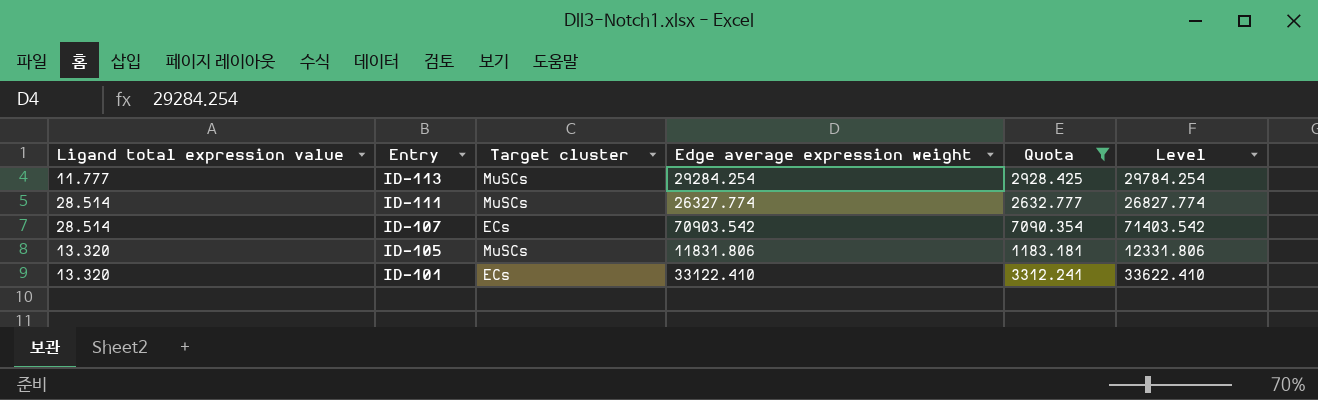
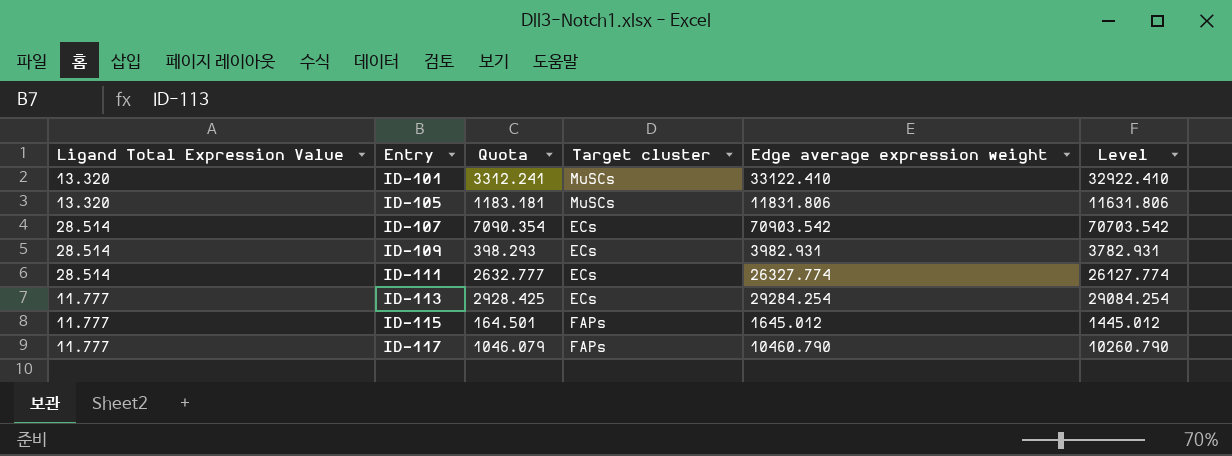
filter: Quota >= 1183.181 -> none
row order: Entry descending -> Entry ascending
column name: Ligand total expression value -> Ligand Total Expression Value
column Quota | position: 5 -> 3
column Level | formula: [Edge average expression weight] + 500 -> [Edge average expression weight] - 200
ID-101 | Target cluster: ECs -> MuSCs
ID-111 | Target cluster: MuSCs -> ECs
ID-113 | Target cluster: MuSCs -> ECs

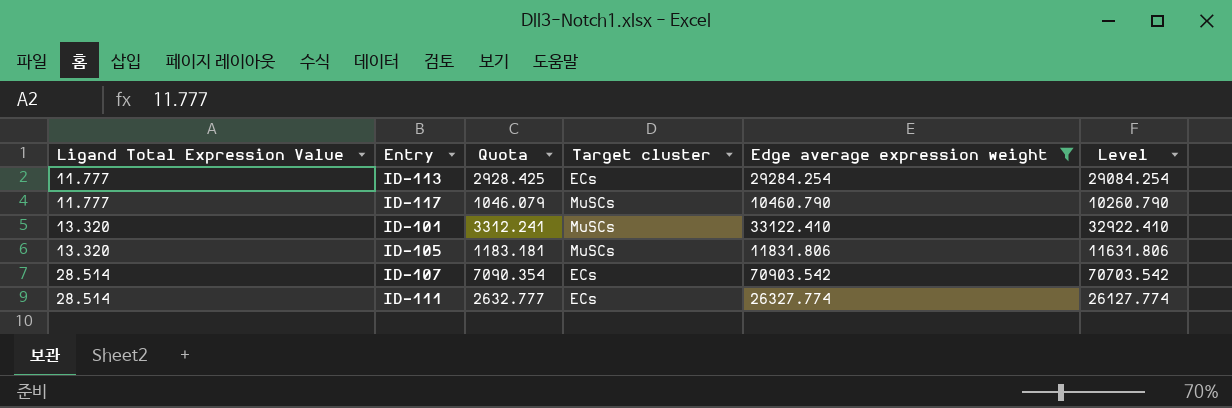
filter: none -> Edge average expression weight >= 10460.790
row order: Entry ascending -> Ligand Total Expression Value ascending
ID-117 | Target cluster: FAPs -> MuSCs

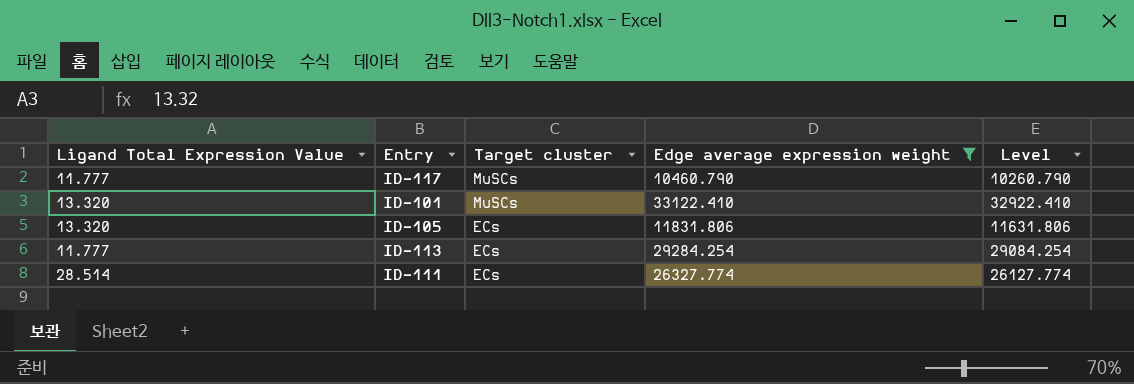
row order: Ligand Total Expression Value ascending -> Target cluster descending
column Quota | formula: [Edge average expression weight] * 0.1 -> none
row ID-107: 28.514 | 7090.354 | ECs | 70903.542 | 70703.542 -> none
ID-105 | Target cluster: MuSCs -> ECs

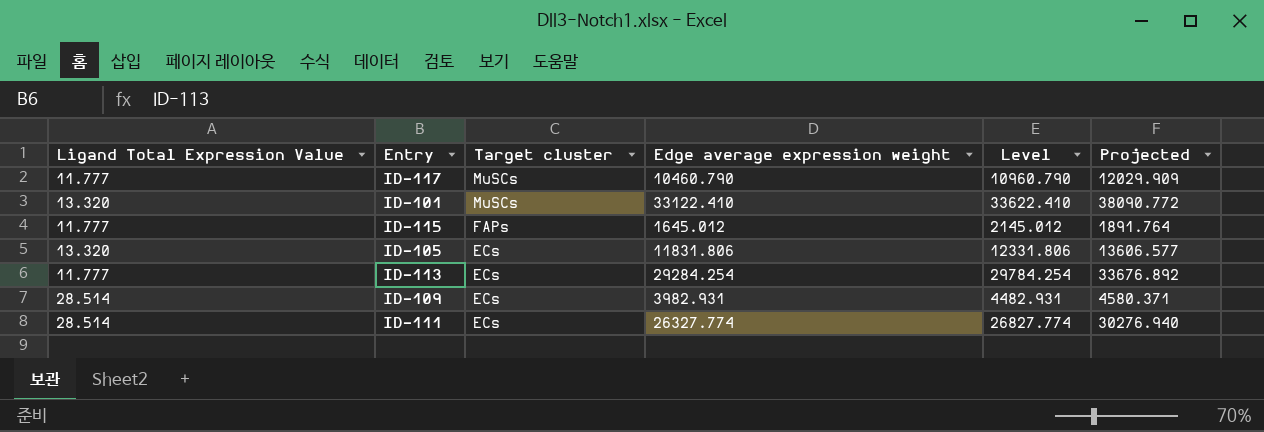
filter: Edge average expression weight >= 10460.790 -> none
column Level | formula: [Edge average expression weight] - 200 -> [Edge average expression weight] + 500
column Projected | formula: none -> [Edge average expression weight] * 1.15

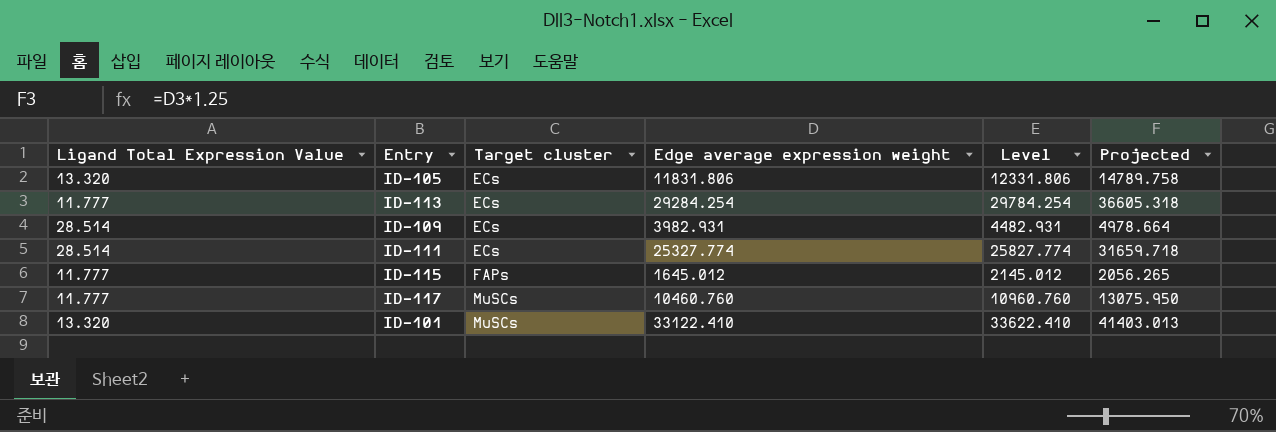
row order: Target cluster descending -> Target cluster ascending
column Projected | formula: [Edge average expression weight] * 1.15 -> [Edge average expression weight] * 1.25
ID-111 | Edge average expression weight: 26327.774 -> 25327.774
ID-111 | Level: 26827.774 -> 25827.774
ID-117 | Edge average expression weight: 10460.790 -> 10460.760
ID-117 | Level: 10960.790 -> 10960.760

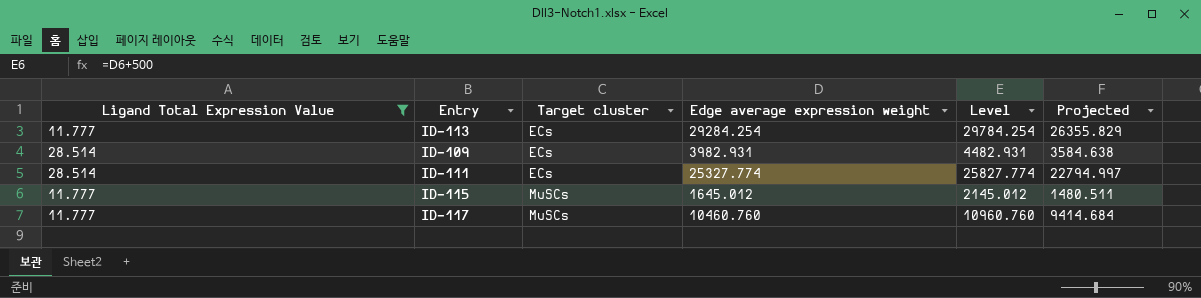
filter: none -> Ligand Total Expression Value != 13.320
column Projected | formula: [Edge average expression weight] * 1.25 -> [Edge average expression weight] * 0.9
ID-115 | Target cluster: FAPs -> MuSCs

